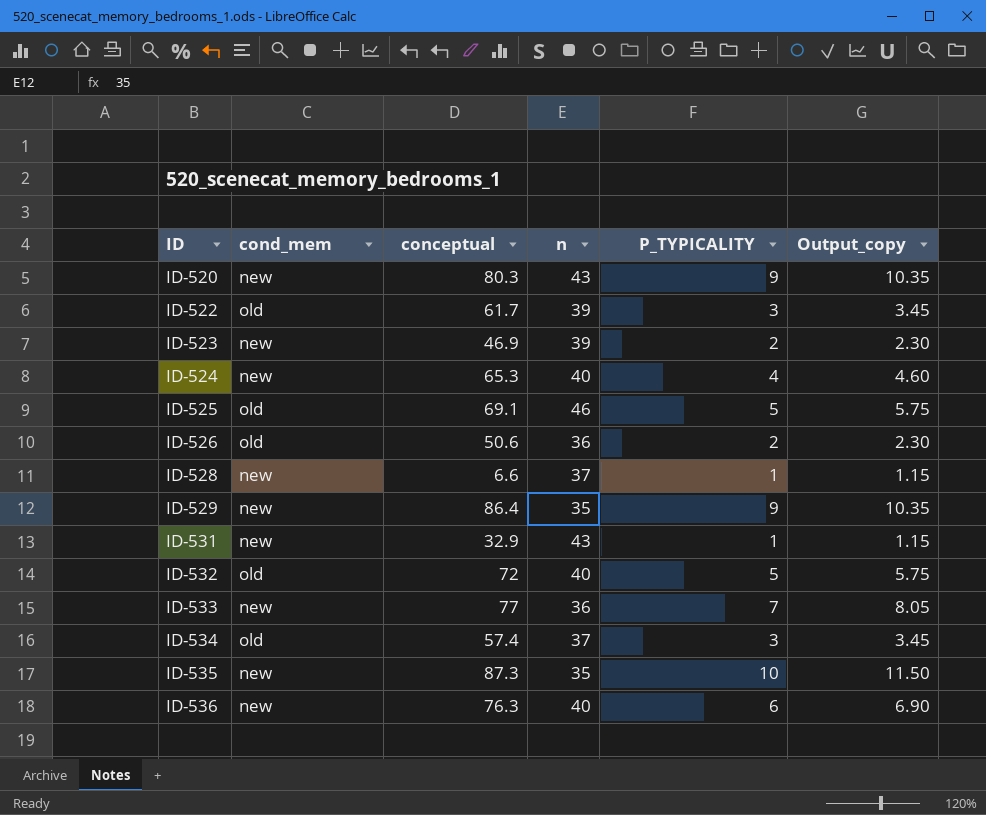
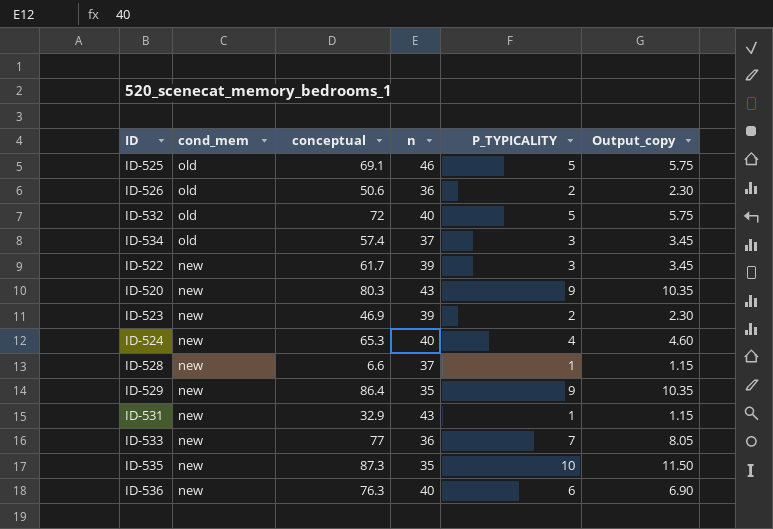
row order: ID ascending -> cond_mem descending
ID-522 | cond_mem: old -> new

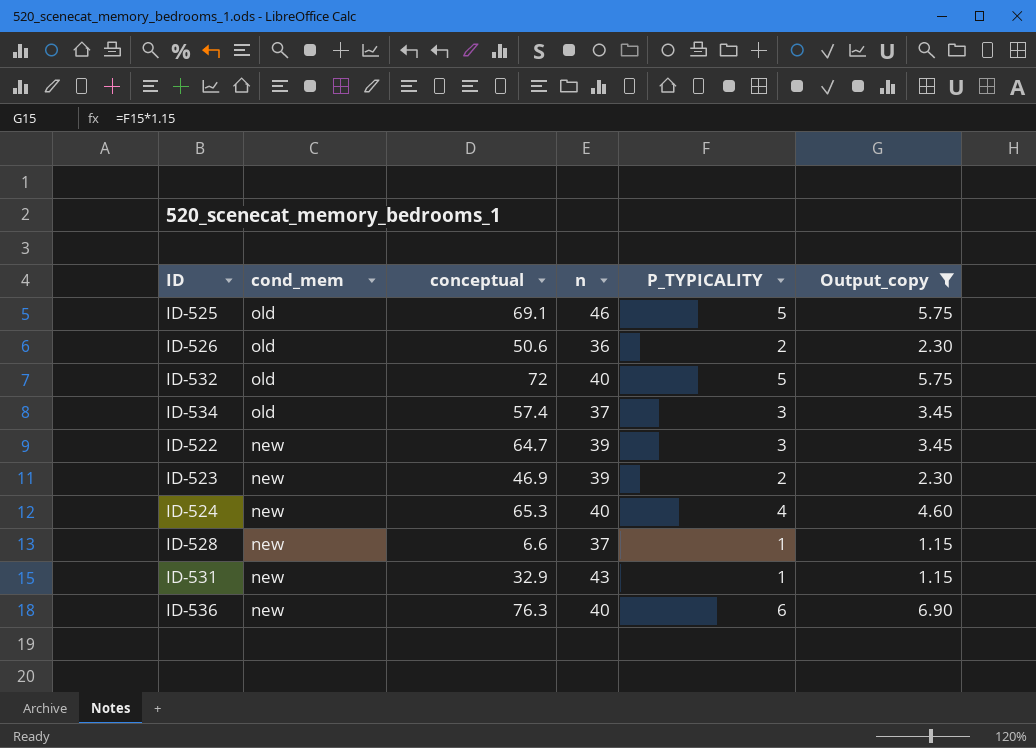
filter: none -> Output_copy <= 6.90
ID-522 | conceptual: 61.7 -> 64.7

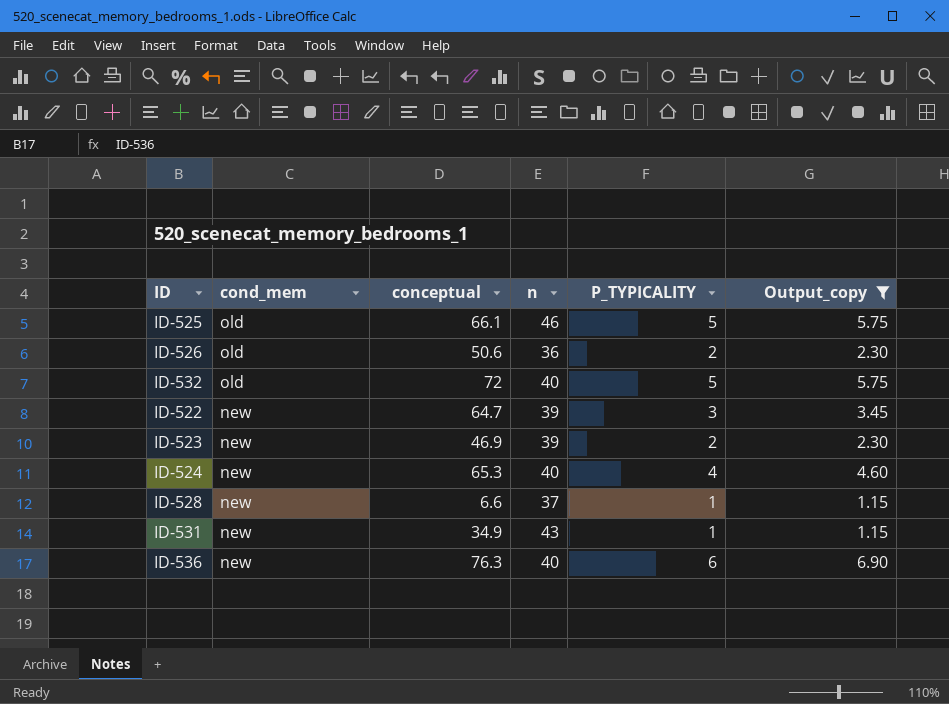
row ID-534: old | 57.4 | 37 | 3 | 3.45 -> none
ID-525 | conceptual: 69.1 -> 66.1
ID-531 | conceptual: 32.9 -> 34.9

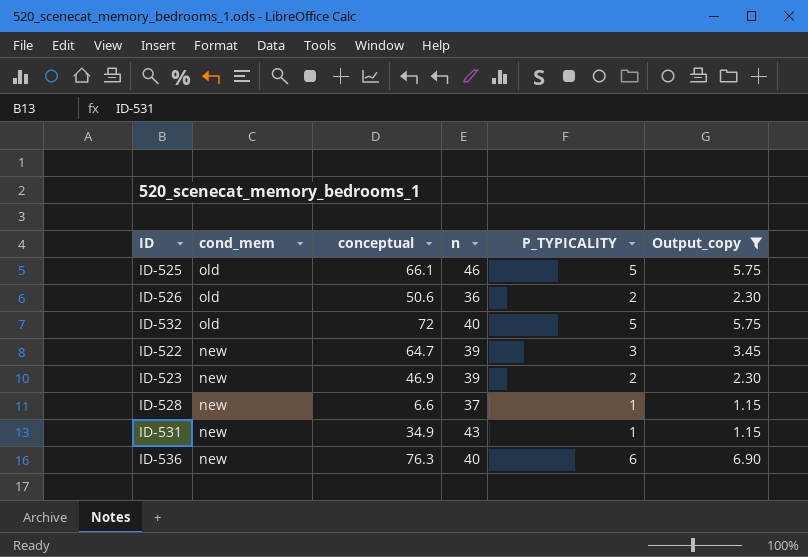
row ID-524: new | 65.3 | 40 | 4 | 4.60 -> none

